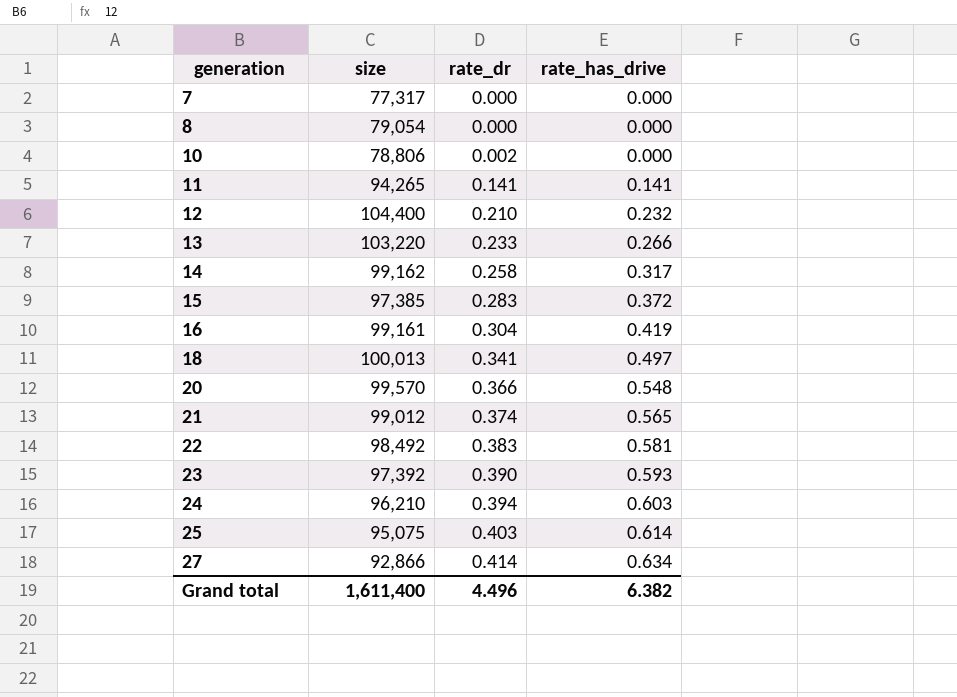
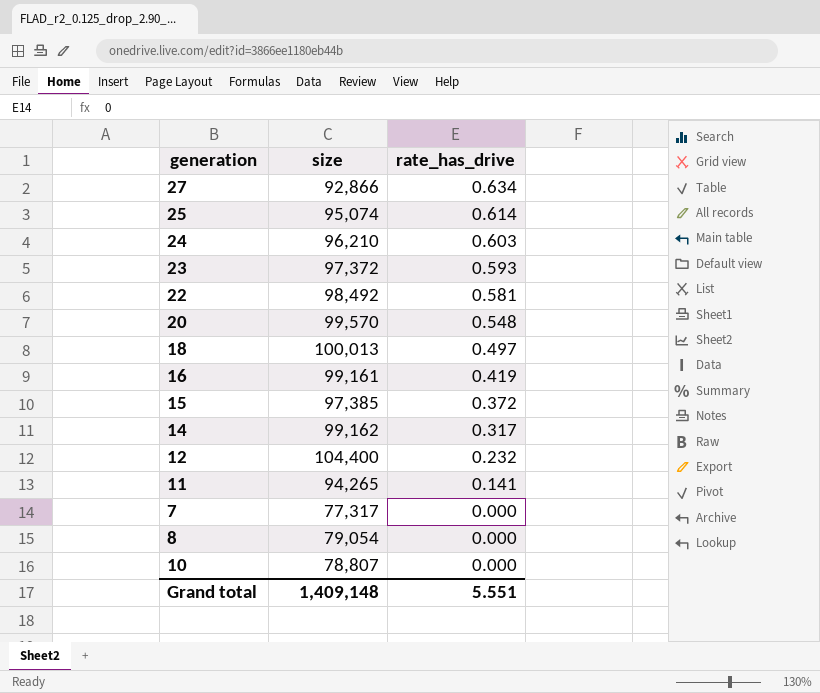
row order: generation ascending -> rate_has_drive descending
column rate_dr | position: 3 -> none
row 13: 103,220 | 0.233 | 0.266 -> none
row 21: 99,012 | 0.374 | 0.565 -> none
25 | size: 95,075 -> 95,074
23 | size: 97,392 -> 97,372
10 | size: 78,806 -> 78,807
Grand total | size: 1,611,400 -> 1,409,148
Grand total | rate_has_drive: 6.382 -> 5.551

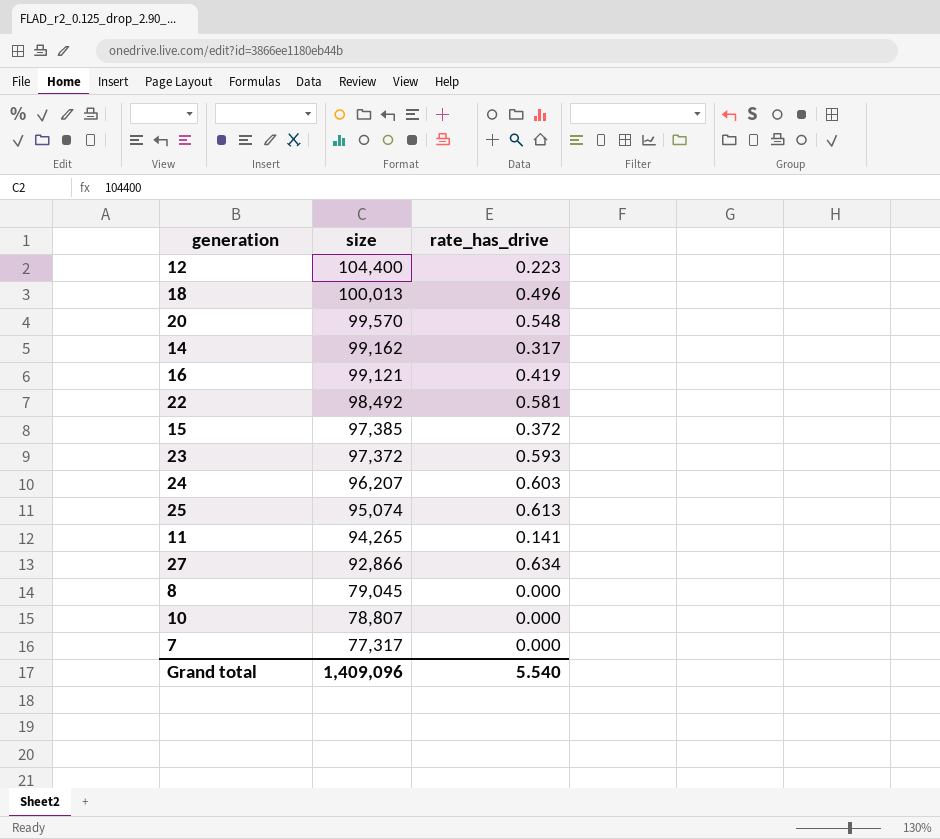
row order: rate_has_drive descending -> size descending
12 | rate_has_drive: 0.232 -> 0.223
18 | rate_has_drive: 0.497 -> 0.496
16 | size: 99,161 -> 99,121
24 | size: 96,210 -> 96,207
25 | rate_has_drive: 0.614 -> 0.613
8 | size: 79,054 -> 79,045
Grand total | size: 1,409,148 -> 1,409,096
Grand total | rate_has_drive: 5.551 -> 5.540

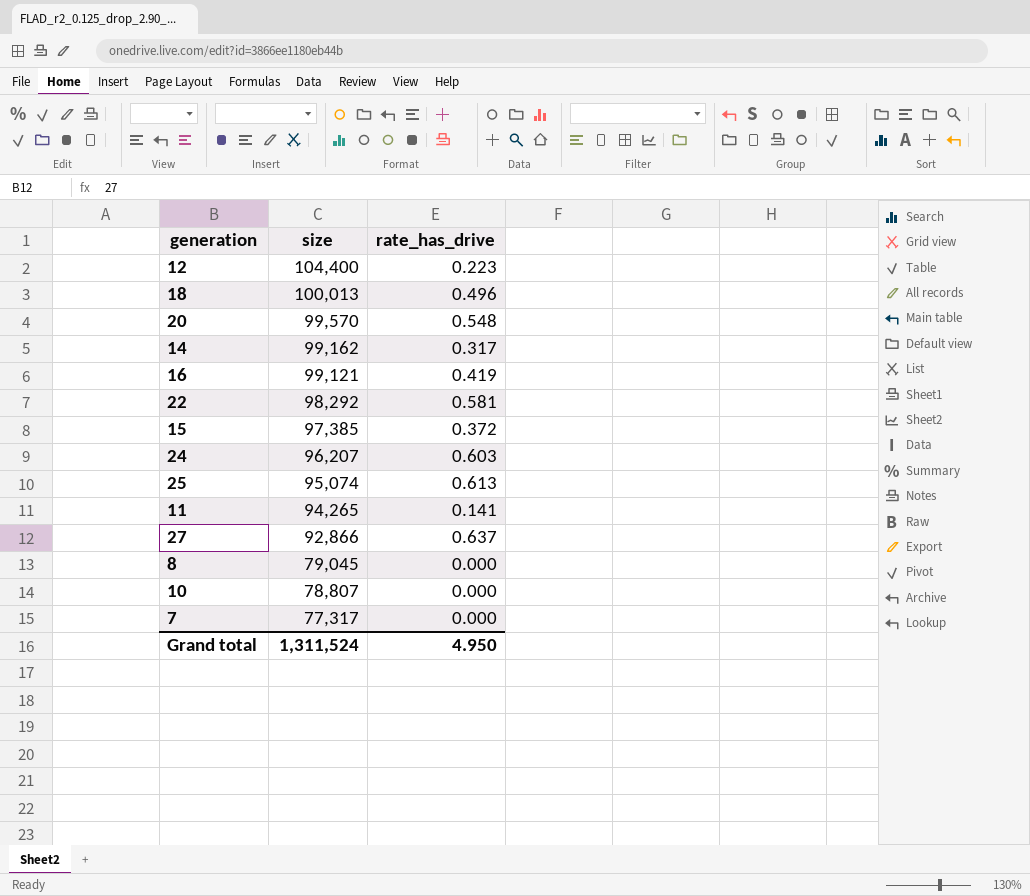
row 23: 97,372 | 0.593 -> none
22 | size: 98,492 -> 98,292
27 | rate_has_drive: 0.634 -> 0.637
Grand total | size: 1,409,096 -> 1,311,524
Grand total | rate_has_drive: 5.540 -> 4.950

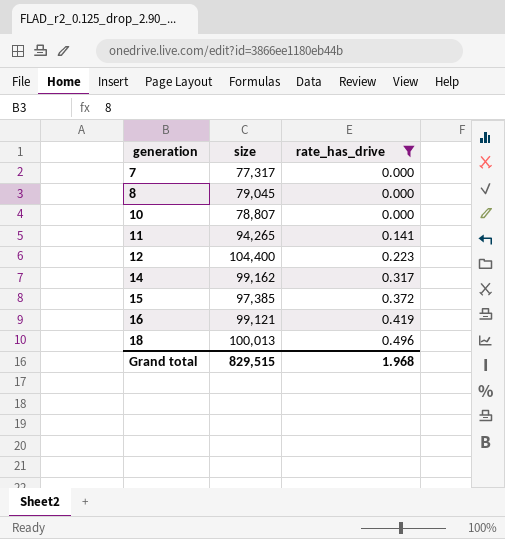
filter: none -> rate_has_drive <= 0.496
row order: size descending -> generation ascending
Grand total | size: 1,311,524 -> 829,515
Grand total | rate_has_drive: 4.950 -> 1.968

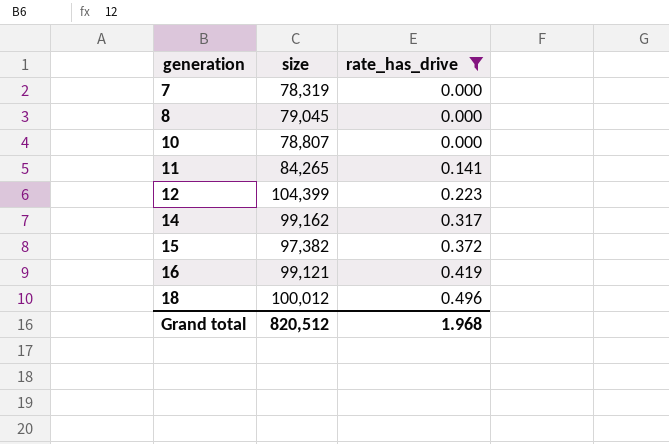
7 | size: 77,317 -> 78,319
11 | size: 94,265 -> 84,265
12 | size: 104,400 -> 104,399
15 | size: 97,385 -> 97,382
18 | size: 100,013 -> 100,012
Grand total | size: 829,515 -> 820,512

